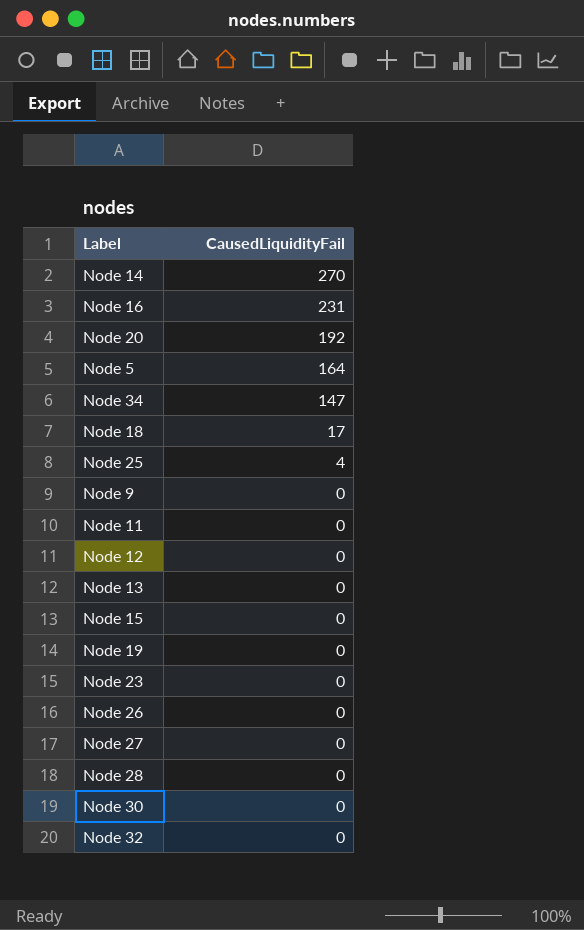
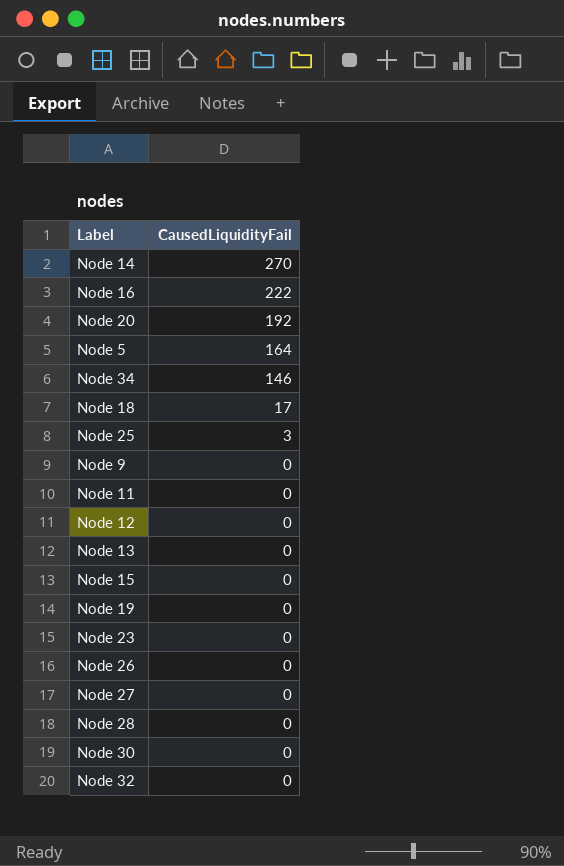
Node 16 | CausedLiquidityFail: 231 -> 222
Node 34 | CausedLiquidityFail: 147 -> 146
Node 25 | CausedLiquidityFail: 4 -> 3

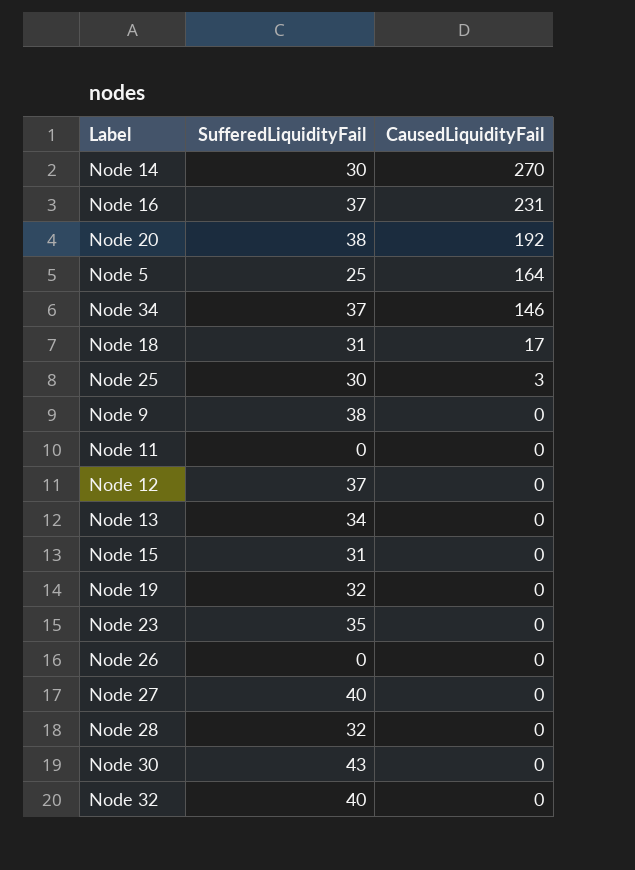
column SufferedLiquidityFail | position: none -> 2
Node 16 | CausedLiquidityFail: 222 -> 231

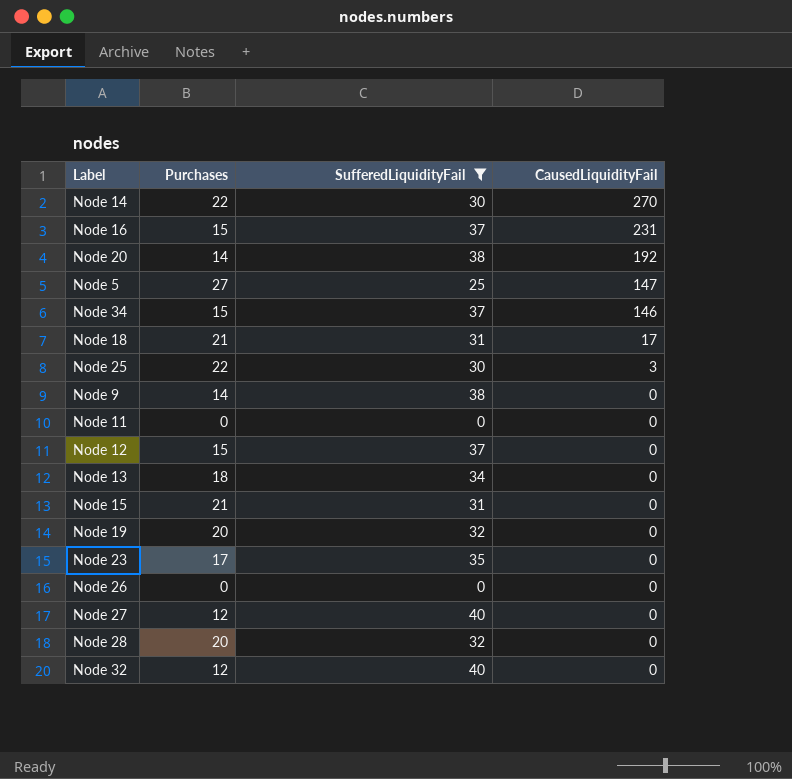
filter: none -> SufferedLiquidityFail != 43
column Purchases | position: none -> 2
Node 5 | CausedLiquidityFail: 164 -> 147

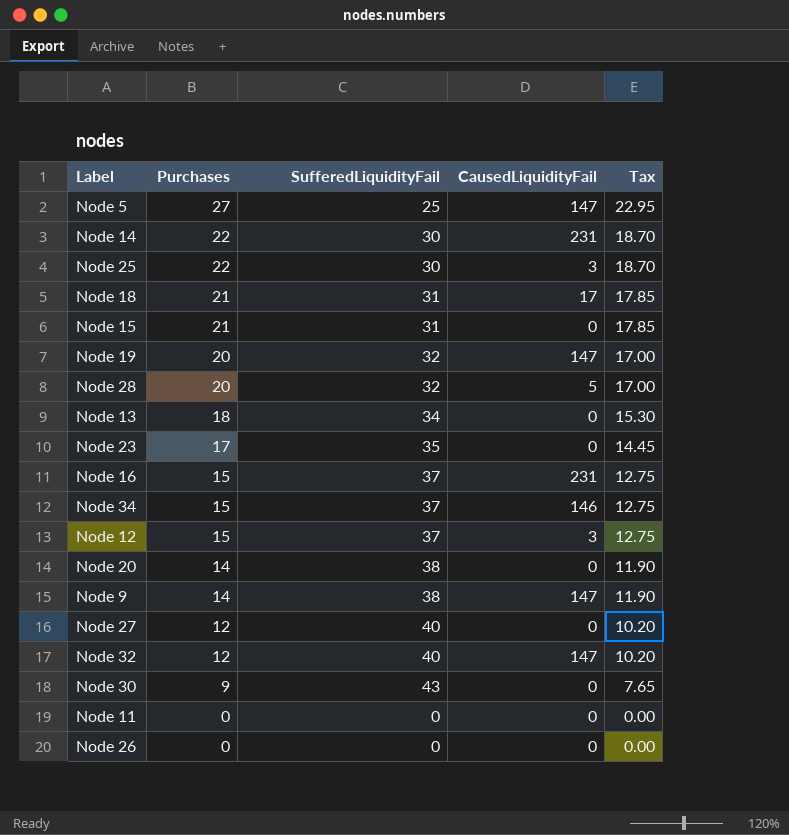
filter: SufferedLiquidityFail != 43 -> none
row order: CausedLiquidityFail descending -> Purchases descending
column Tax | formula: none -> [Purchases] * 0.85
Node 14 | CausedLiquidityFail: 270 -> 231
Node 19 | CausedLiquidityFail: 0 -> 147
Node 28 | CausedLiquidityFail: 0 -> 5
Node 12 | CausedLiquidityFail: 0 -> 3
Node 20 | CausedLiquidityFail: 192 -> 0
Node 9 | CausedLiquidityFail: 0 -> 147
Node 32 | CausedLiquidityFail: 0 -> 147

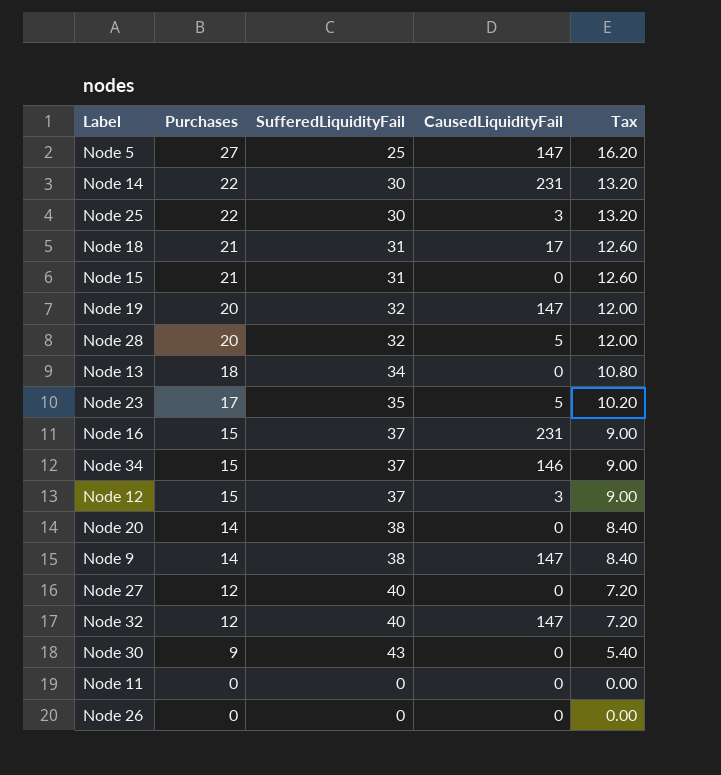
column Tax | formula: [Purchases] * 0.85 -> [Purchases] * 0.6
Node 23 | CausedLiquidityFail: 0 -> 5

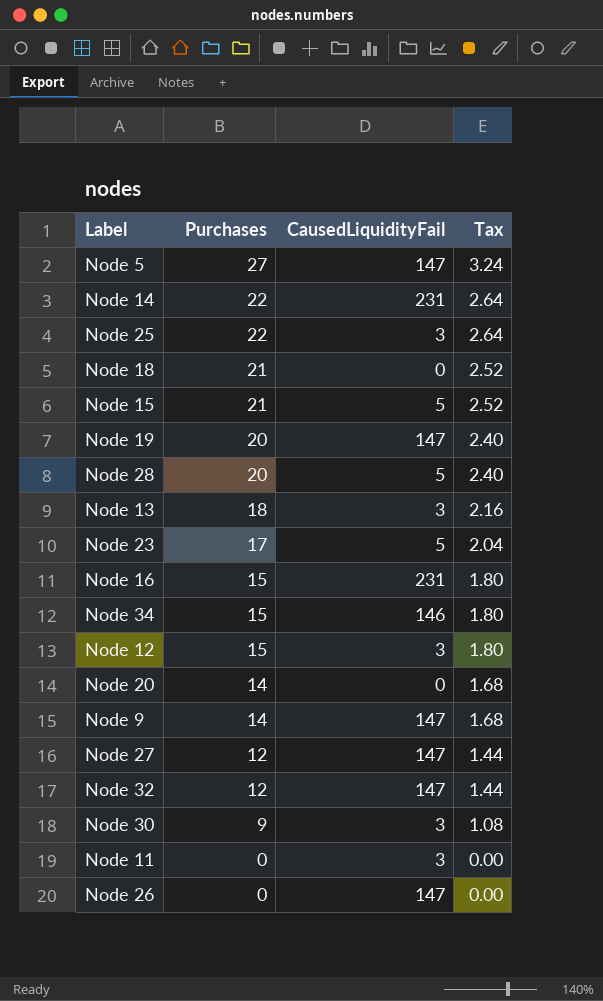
column SufferedLiquidityFail | position: 3 -> none
column Tax | formula: [Purchases] * 0.6 -> [Purchases] * 0.12
Node 18 | CausedLiquidityFail: 17 -> 0
Node 15 | CausedLiquidityFail: 0 -> 5
Node 13 | CausedLiquidityFail: 0 -> 3
Node 27 | CausedLiquidityFail: 0 -> 147
Node 30 | CausedLiquidityFail: 0 -> 3
Node 11 | CausedLiquidityFail: 0 -> 3
Node 26 | CausedLiquidityFail: 0 -> 147

